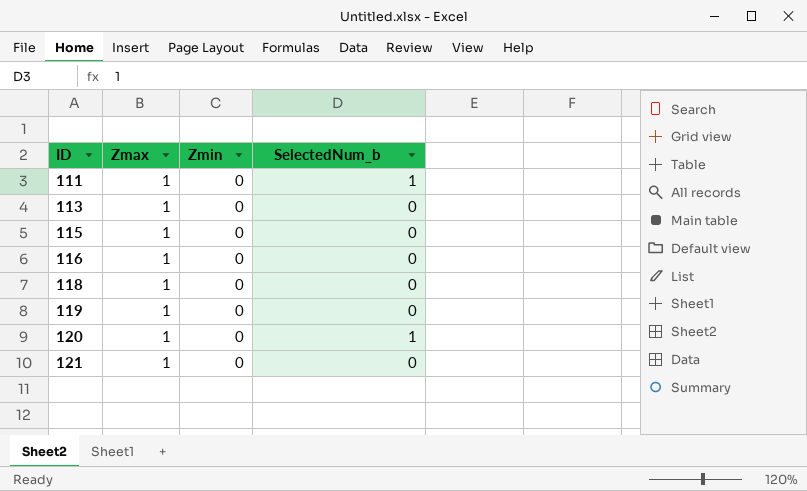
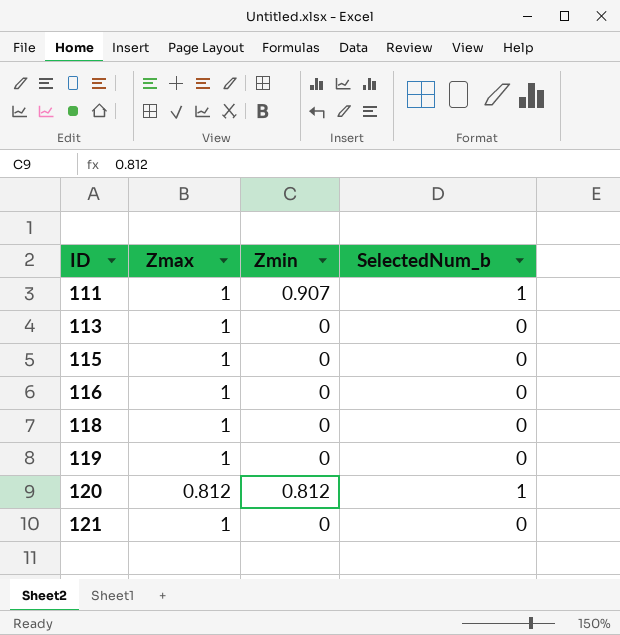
111 | Zmin: 0 -> 0.907
120 | Zmax: 1 -> 0.812
120 | Zmin: 0 -> 0.812

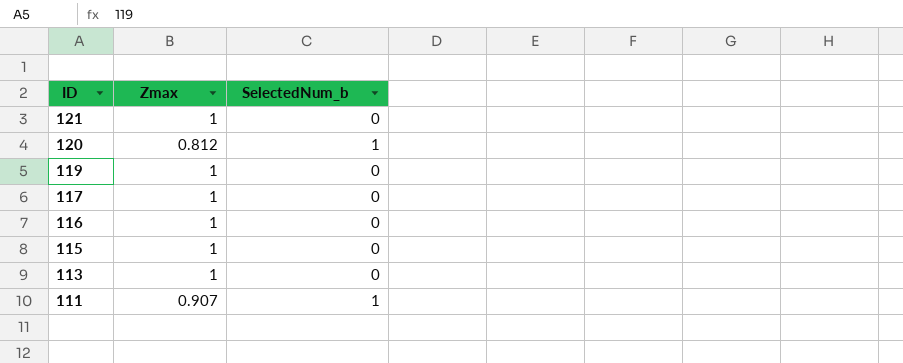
row order: ID ascending -> ID descending
column Zmin | position: 3 -> none
row 118: 1 | 0 | 0 -> none
row 117: none -> 1 | 0
111 | Zmax: 1 -> 0.907

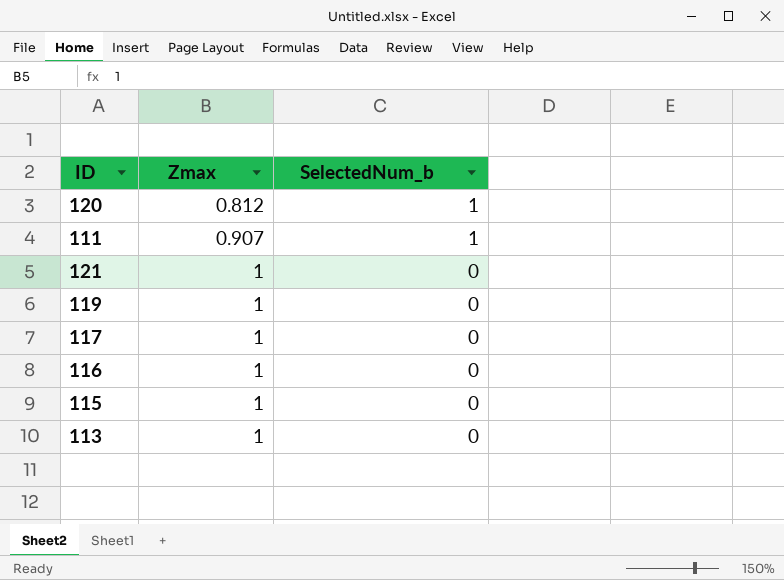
row order: ID descending -> Zmax ascending

